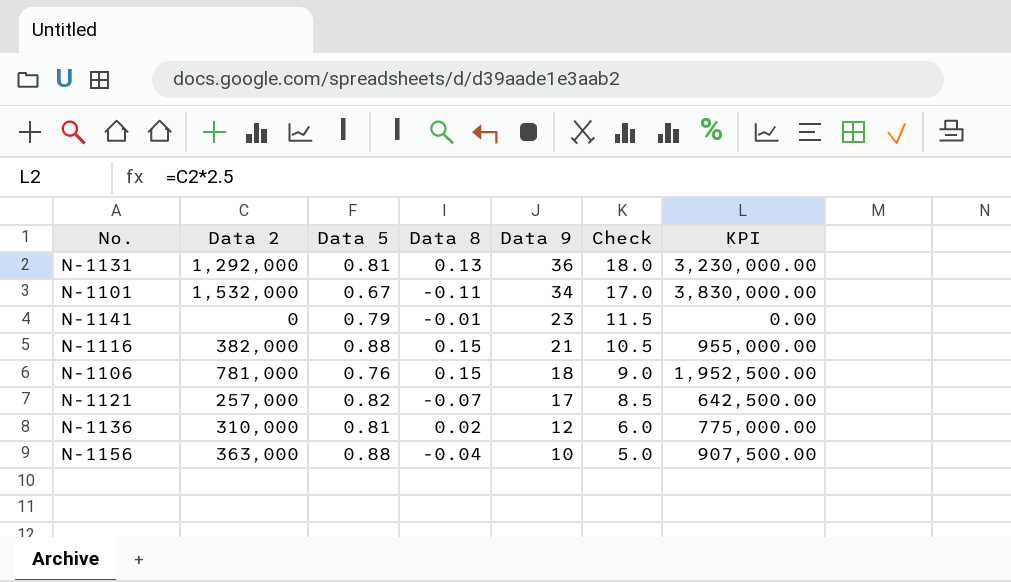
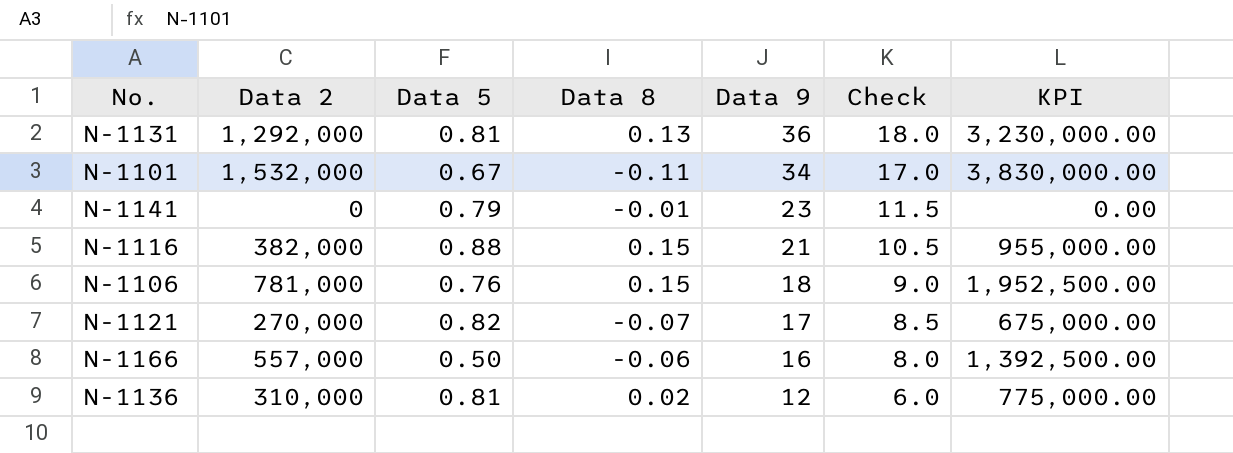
row N-1156: 363,000 | 0.88 | -0.04 | 10 | 5.0 | 907,500.00 -> none
N-1121 | Data 2: 257,000 -> 270,000
N-1121 | KPI: 642,500.00 -> 675,000.00
row N-1166: none -> 557,000 | 0.50 | -0.06 | 16 | 8.0 | 1,392,500.00

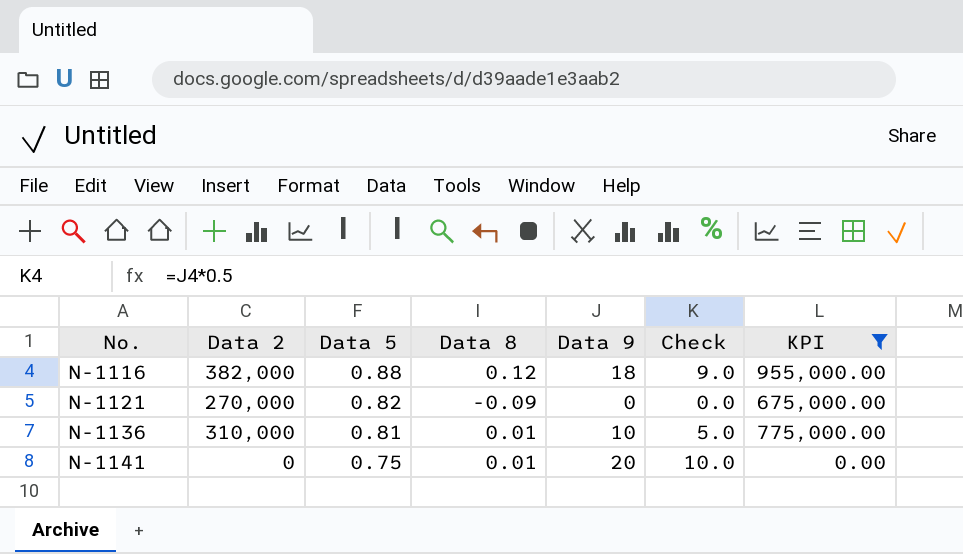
filter: none -> KPI <= 955,000.00
row order: Data 9 descending -> No. ascending
N-1116 | Data 8: 0.15 -> 0.12
N-1116 | Data 9: 21 -> 18
N-1116 | Check: 10.5 -> 9.0
N-1121 | Data 8: -0.07 -> -0.09
N-1121 | Data 9: 17 -> 0
N-1121 | Check: 8.5 -> 0.0
N-1136 | Data 8: 0.02 -> 0.01
N-1136 | Data 9: 12 -> 10
N-1136 | Check: 6.0 -> 5.0
N-1141 | Data 5: 0.79 -> 0.75
N-1141 | Data 8: -0.01 -> 0.01
N-1141 | Data 9: 23 -> 20
N-1141 | Check: 11.5 -> 10.0

